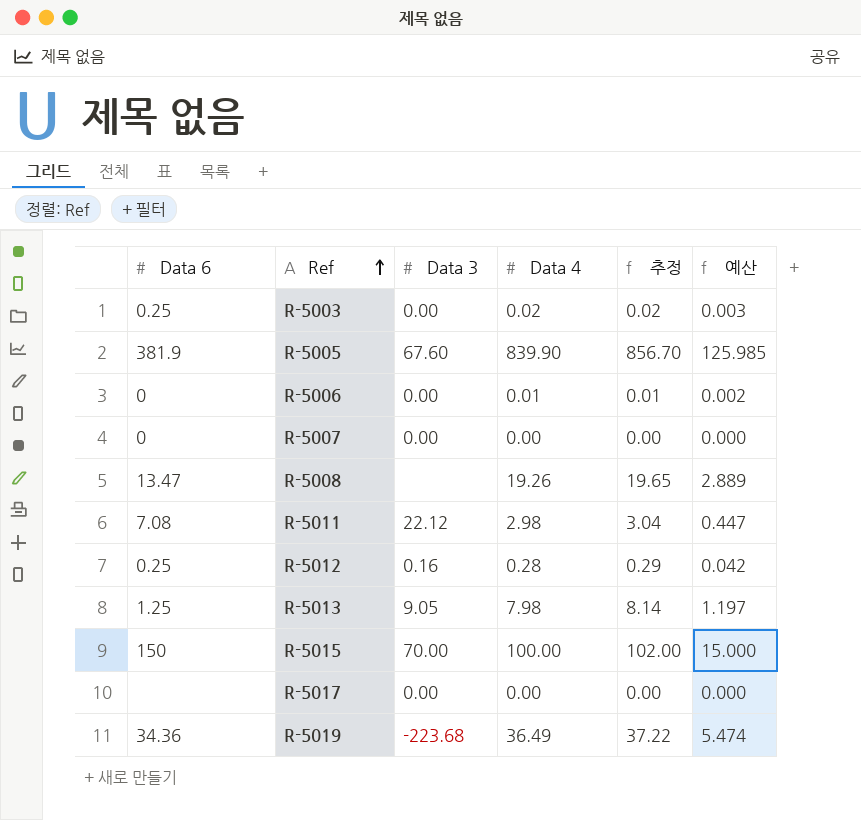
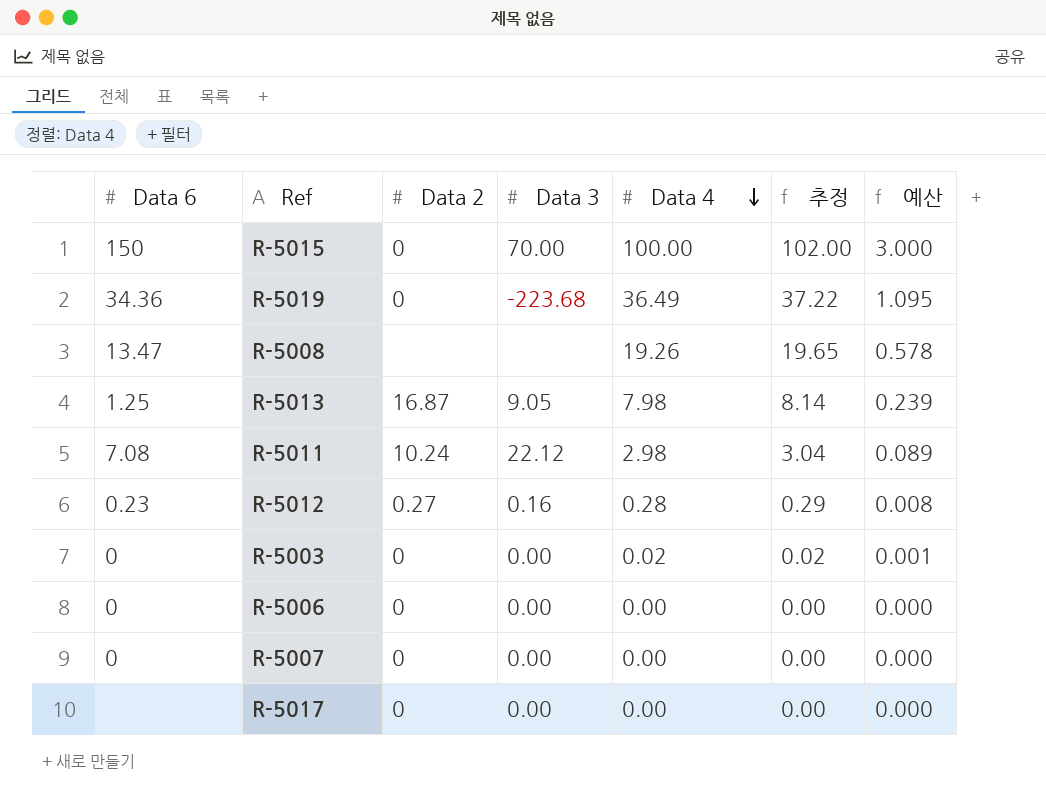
row order: Ref ascending -> Data 4 descending
column Data 2 | position: none -> 3
column 예산 | formula: [Data 4] * 0.15 -> [Data 4] * 0.03
row R-5005: 381.9 | 67.60 | 839.90 | 856.70 | 125.985 -> none
R-5012 | Data 6: 0.25 -> 0.23
R-5003 | Data 6: 0.25 -> 0
R-5006 | Data 4: 0.01 -> 0.00
R-5006 | 추정: 0.01 -> 0.00

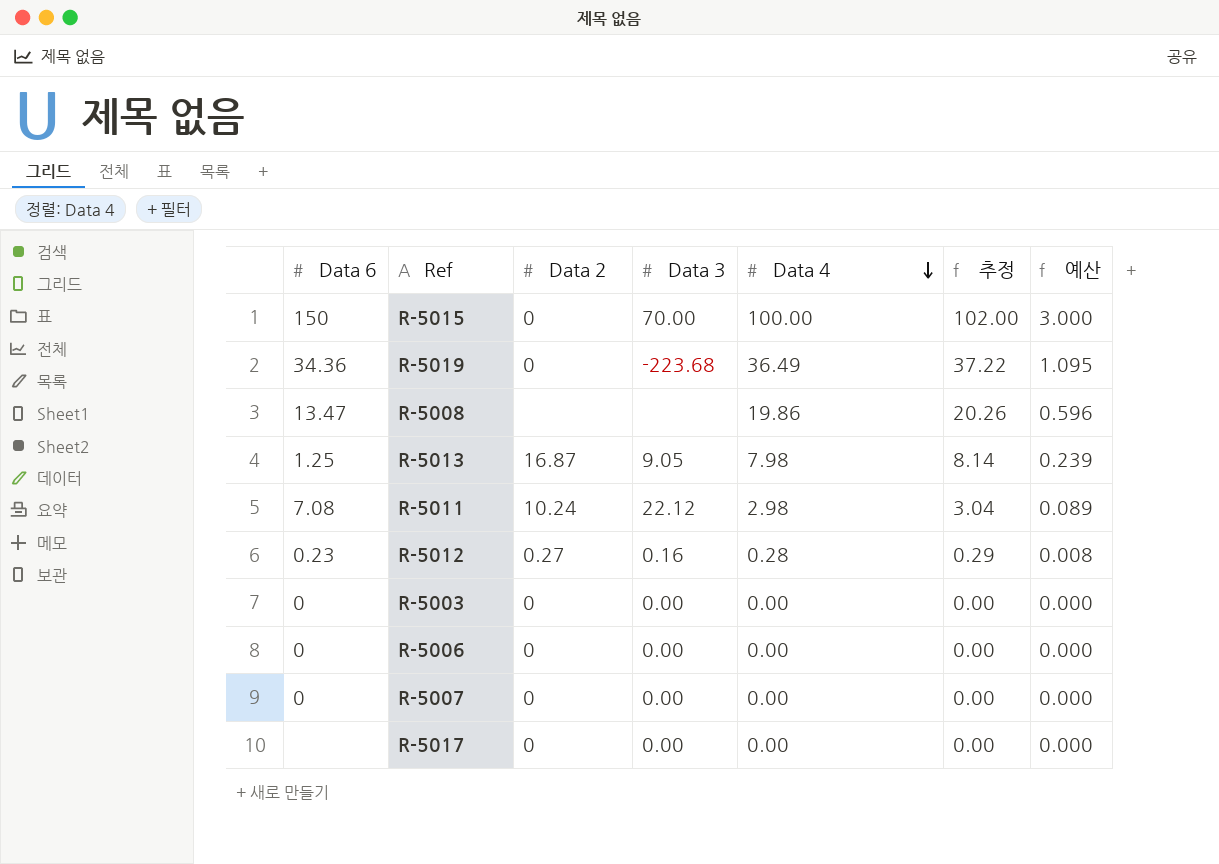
R-5008 | Data 4: 19.26 -> 19.86
R-5008 | 추정: 19.65 -> 20.26
R-5008 | 예산: 0.578 -> 0.596
R-5003 | Data 4: 0.02 -> 0.00
R-5003 | 추정: 0.02 -> 0.00
R-5003 | 예산: 0.001 -> 0.000

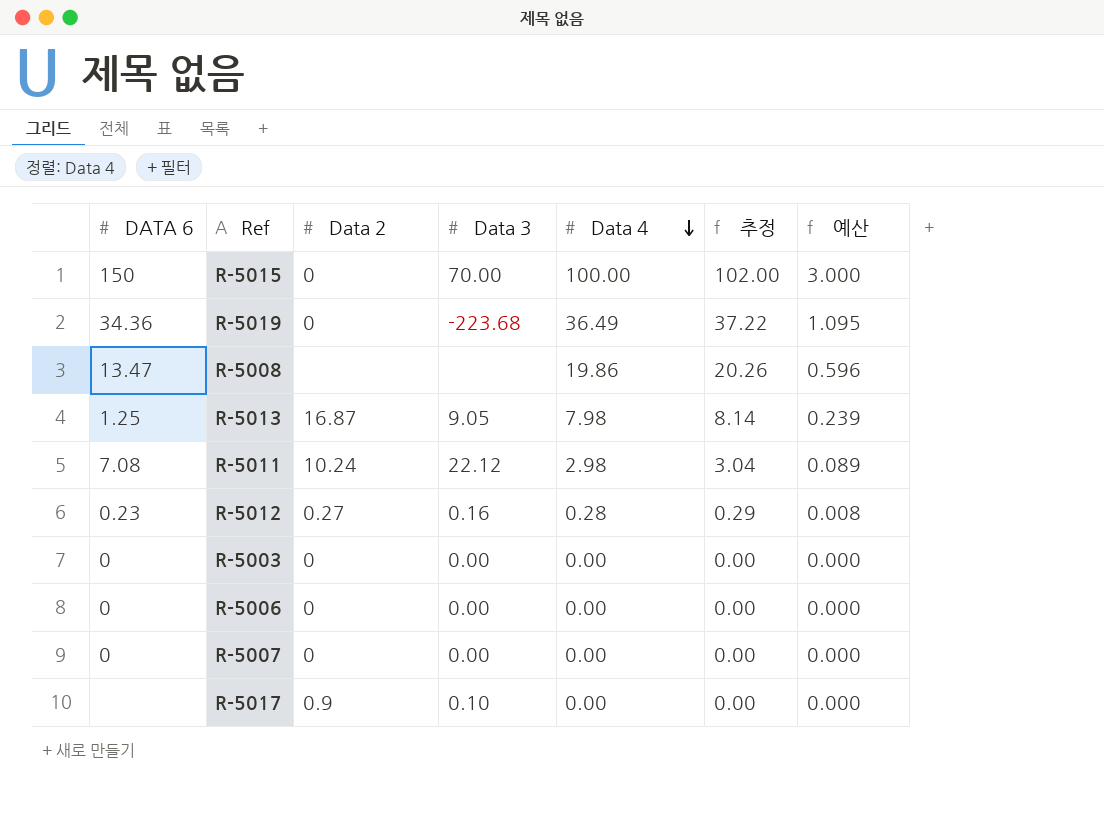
column name: Data 6 -> DATA 6
R-5017 | Data 2: 0 -> 0.9
R-5017 | Data 3: 0.00 -> 0.10

